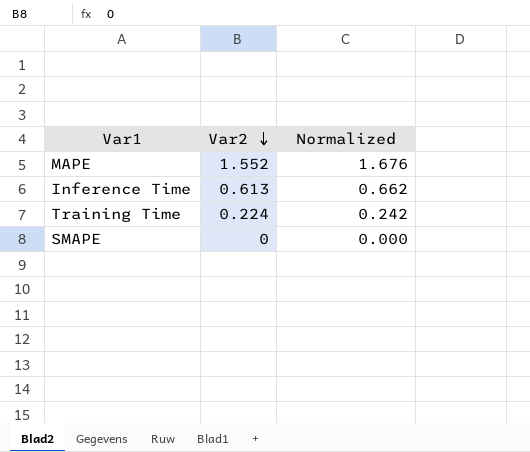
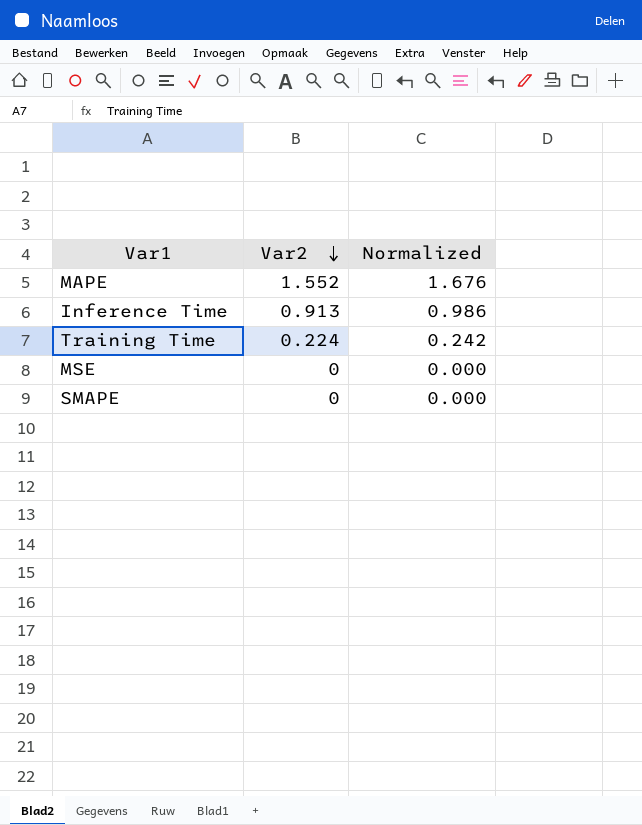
Inference Time | Var2: 0.613 -> 0.913
Inference Time | Normalized: 0.662 -> 0.986
row MSE: none -> 0 | 0.000

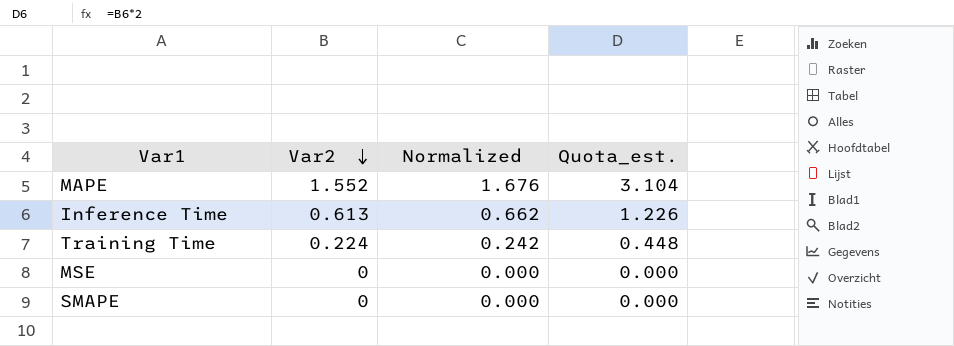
column Quota_est. | formula: none -> [Var2] * 2
Inference Time | Var2: 0.913 -> 0.613
Inference Time | Normalized: 0.986 -> 0.662

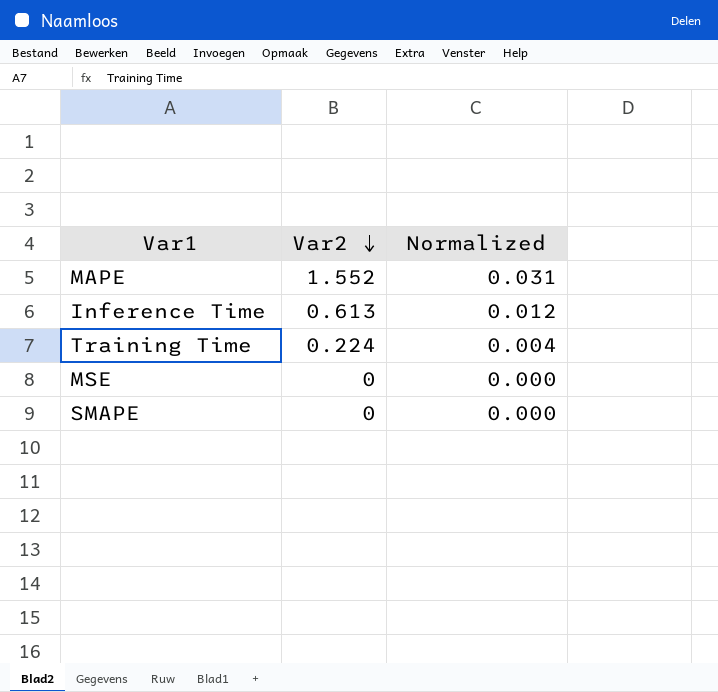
column Quota_est. | formula: [Var2] * 2 -> none
column Normalized | formula: [Var2] * 1.08 -> [Var2] * 0.02

